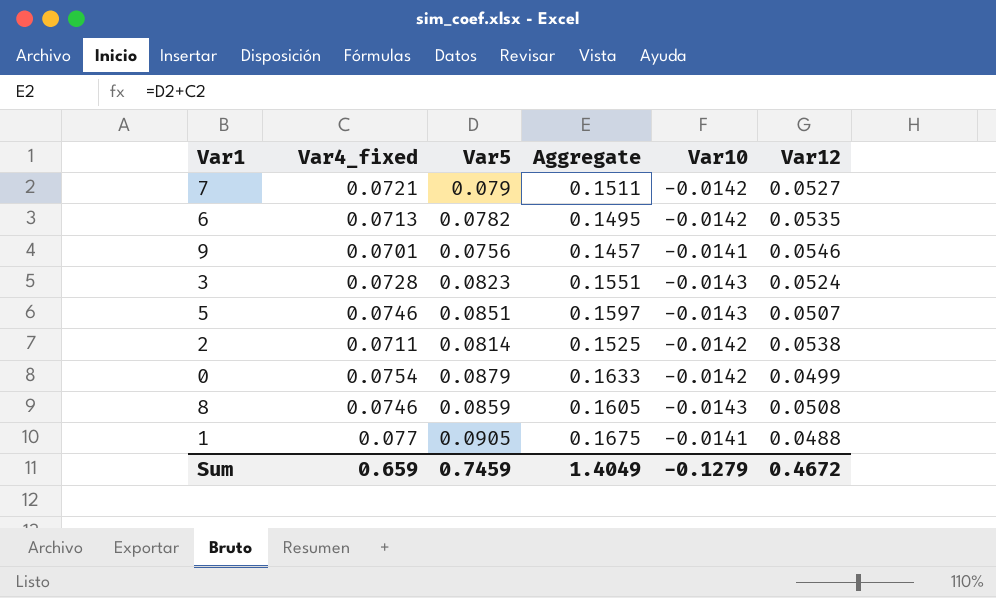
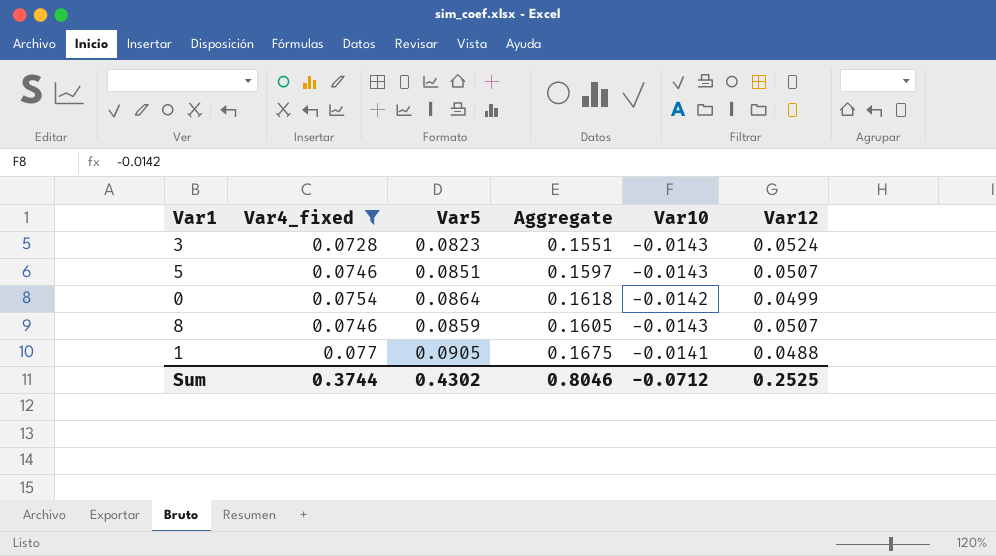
filter: none -> Var4_fixed >= 0.0728
0 | Var5: 0.0879 -> 0.0864
0 | Aggregate: 0.1633 -> 0.1618
8 | Var12: 0.0508 -> 0.0507
Sum | Var4_fixed: 0.659 -> 0.3744
Sum | Var5: 0.7459 -> 0.4302
Sum | Aggregate: 1.4049 -> 0.8046
Sum | Var10: -0.1279 -> -0.0712
Sum | Var12: 0.4672 -> 0.2525

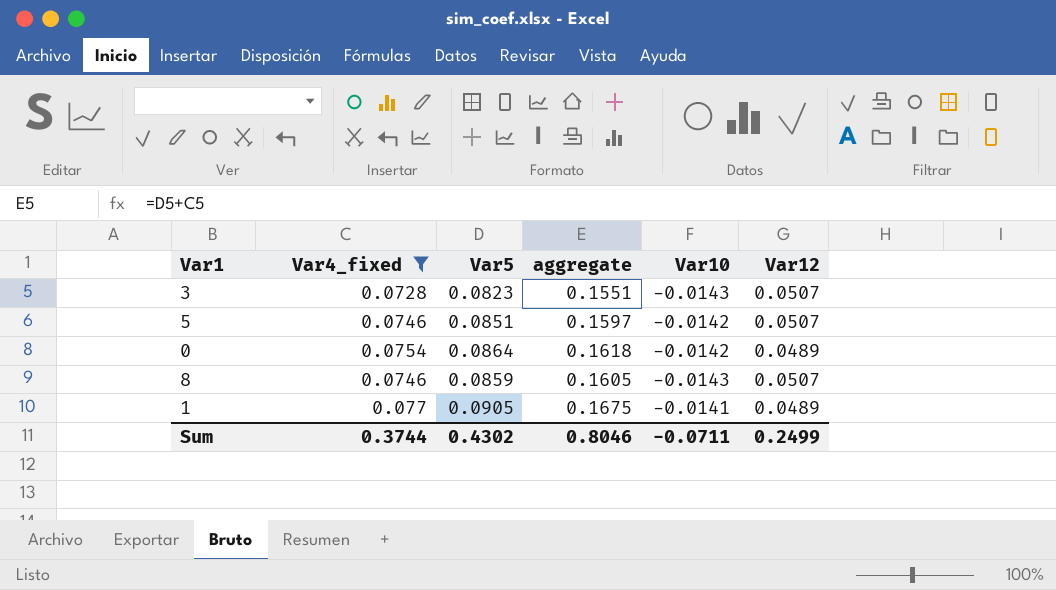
column name: Aggregate -> aggregate
3 | Var12: 0.0524 -> 0.0507
5 | Var10: -0.0143 -> -0.0142
0 | Var12: 0.0499 -> 0.0489
1 | Var12: 0.0488 -> 0.0489
Sum | Var10: -0.0712 -> -0.0711
Sum | Var12: 0.2525 -> 0.2499

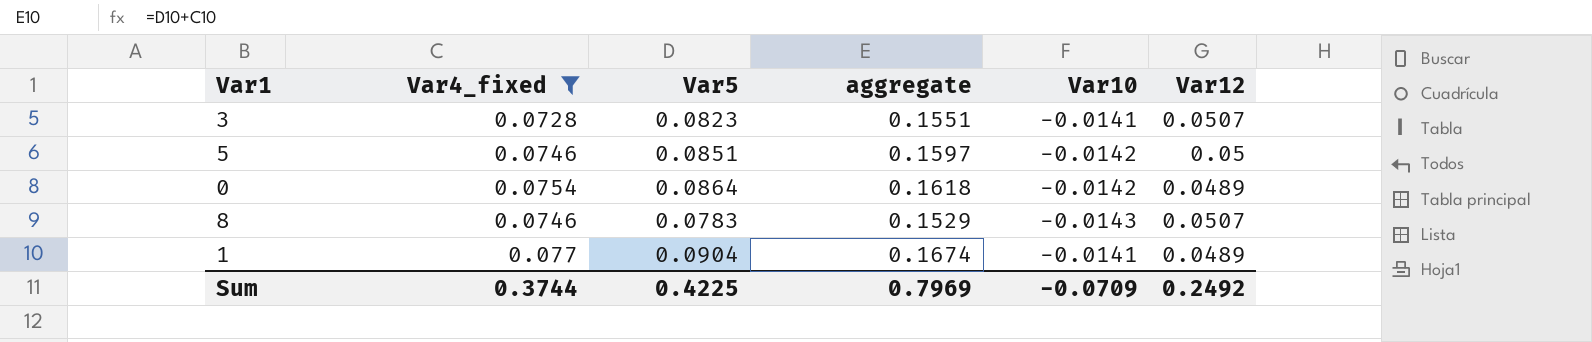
3 | Var10: -0.0143 -> -0.0141
5 | Var12: 0.0507 -> 0.05
8 | Var5: 0.0859 -> 0.0783
8 | aggregate: 0.1605 -> 0.1529
1 | Var5: 0.0905 -> 0.0904
1 | aggregate: 0.1675 -> 0.1674
Sum | Var5: 0.4302 -> 0.4225
Sum | aggregate: 0.8046 -> 0.7969
Sum | Var10: -0.0711 -> -0.0709
Sum | Var12: 0.2499 -> 0.2492

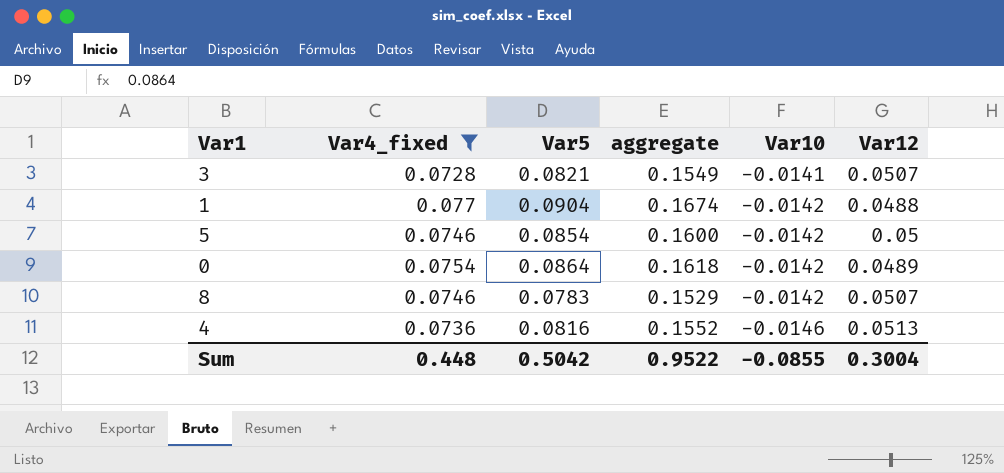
row order: none -> Var10 descending
3 | Var5: 0.0823 -> 0.0821
3 | aggregate: 0.1551 -> 0.1549
1 | Var10: -0.0141 -> -0.0142
1 | Var12: 0.0489 -> 0.0488
5 | Var5: 0.0851 -> 0.0854
5 | aggregate: 0.1597 -> 0.1600
8 | Var10: -0.0143 -> -0.0142
row 4: none -> 0.0736 | 0.0816 | 0.1552 | -0.0146 | 0.0513
Sum | Var4_fixed: 0.3744 -> 0.448
Sum | Var5: 0.4225 -> 0.5042
Sum | aggregate: 0.7969 -> 0.9522
Sum | Var10: -0.0709 -> -0.0855
Sum | Var12: 0.2492 -> 0.3004

